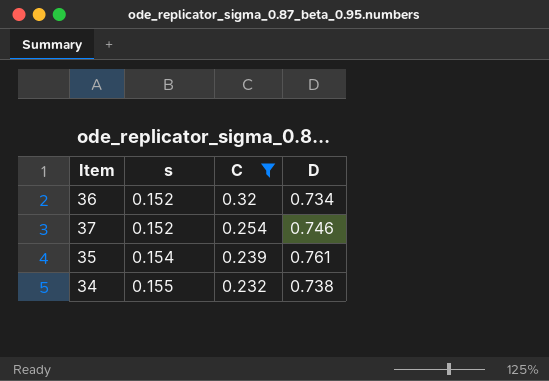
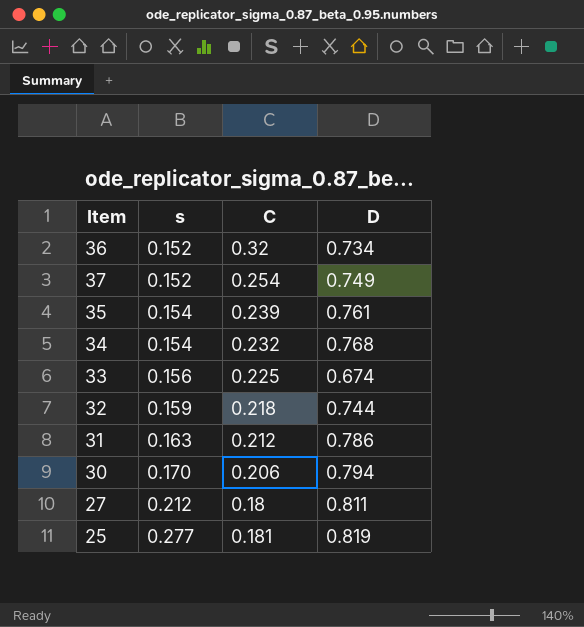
filter: C >= 0.232 -> none
37 | D: 0.746 -> 0.749
34 | s: 0.155 -> 0.154
34 | D: 0.738 -> 0.768

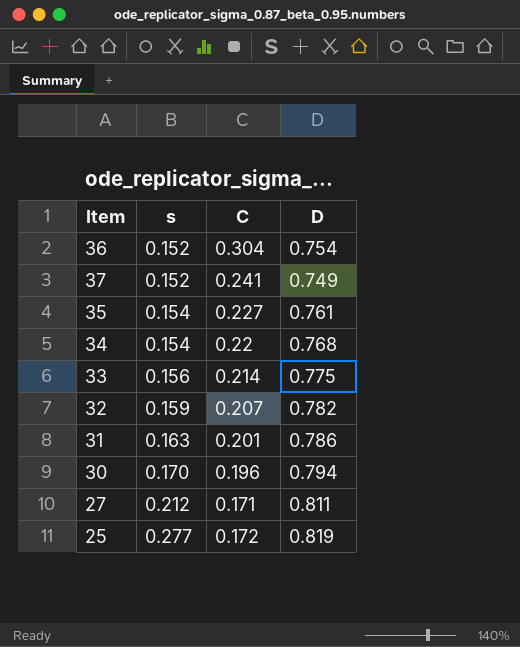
36 | C: 0.32 -> 0.304
36 | D: 0.734 -> 0.754
37 | C: 0.254 -> 0.241
35 | C: 0.239 -> 0.227
34 | C: 0.232 -> 0.22
33 | C: 0.225 -> 0.214
33 | D: 0.674 -> 0.775
32 | C: 0.218 -> 0.207
32 | D: 0.744 -> 0.782
31 | C: 0.212 -> 0.201
30 | C: 0.206 -> 0.196
27 | C: 0.18 -> 0.171
25 | C: 0.181 -> 0.172

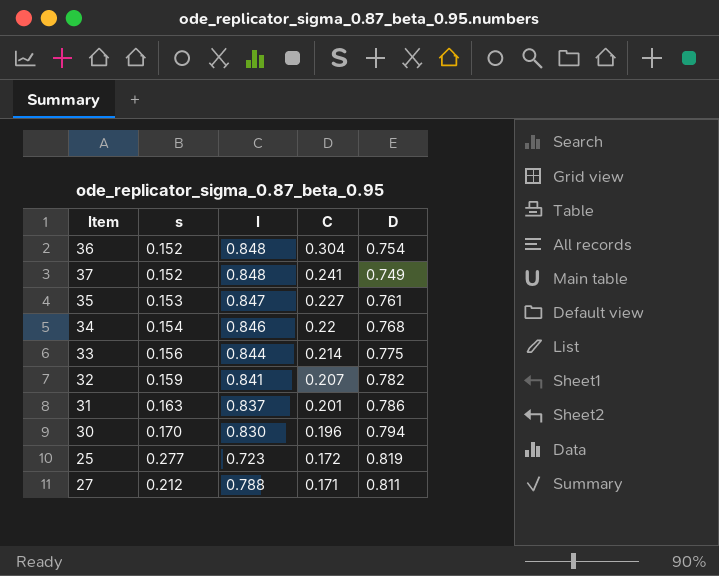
row order: s ascending -> C descending
column I | position: none -> 3
35 | s: 0.154 -> 0.153

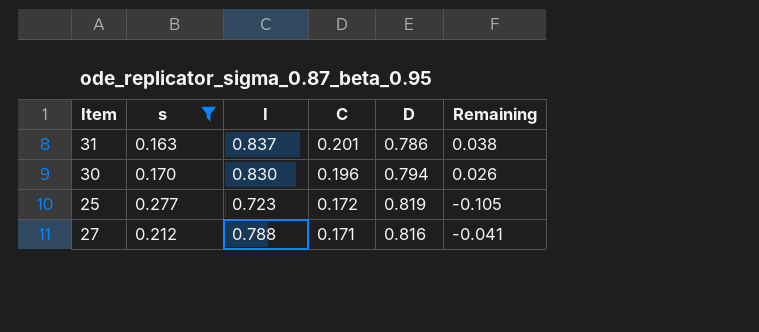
filter: none -> s >= 0.163
column Remaining | formula: none -> [C] - [s]
27 | D: 0.811 -> 0.816

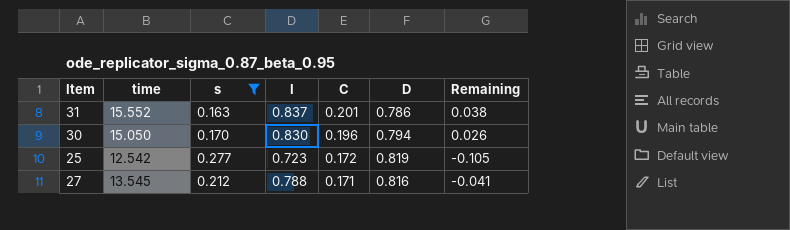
column time | position: none -> 2

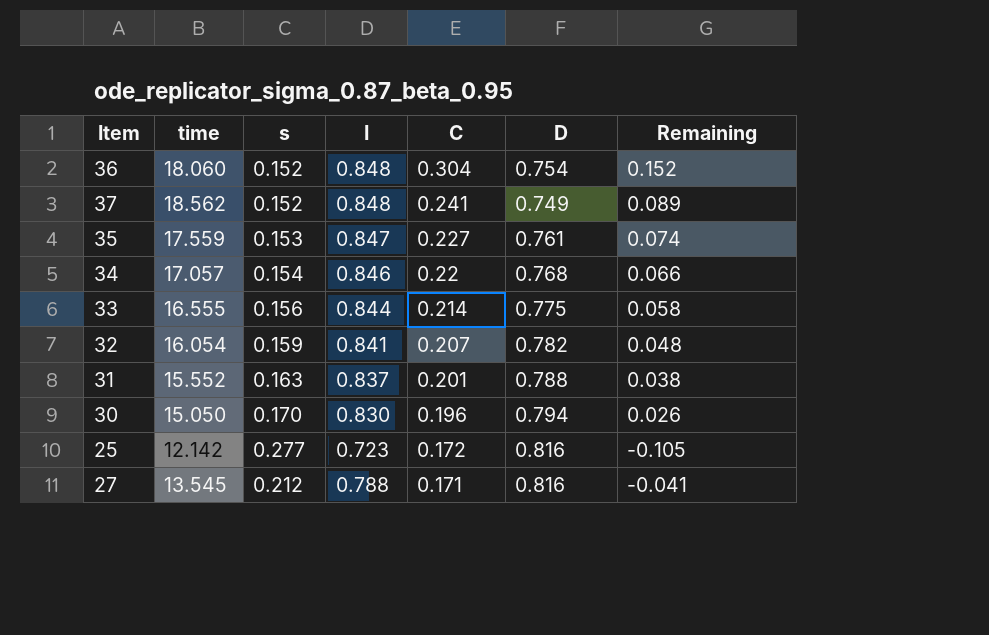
filter: s >= 0.163 -> none
31 | D: 0.786 -> 0.788
25 | time: 12.542 -> 12.142
25 | D: 0.819 -> 0.816

